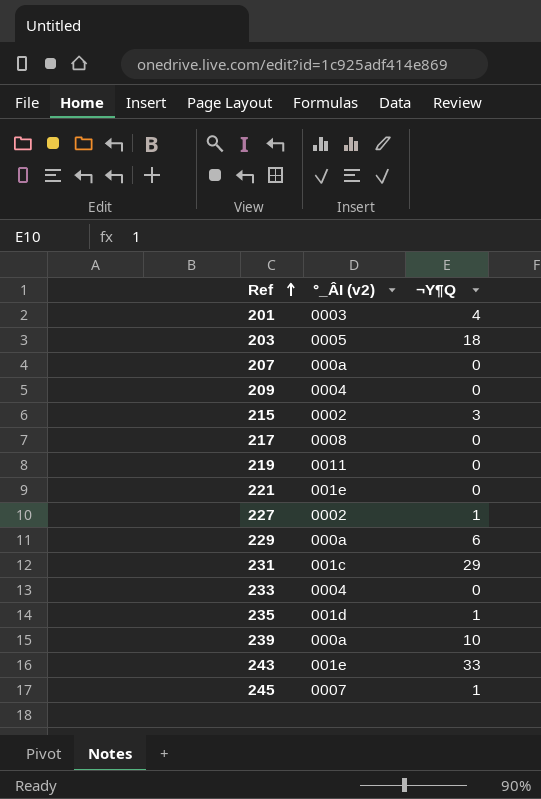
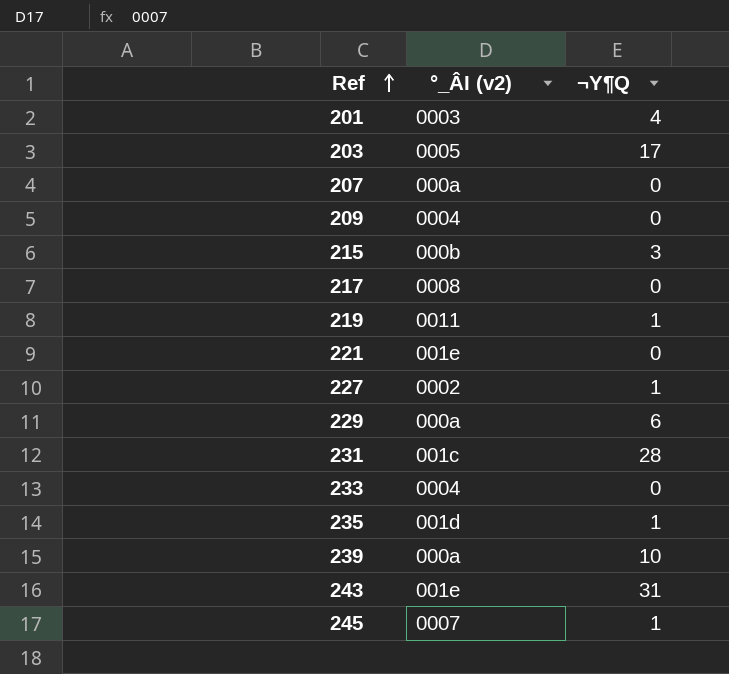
203 | ¬Y¶Q: 18 -> 17
215 | °_ÂI (v2): 0002 -> 000b
219 | ¬Y¶Q: 0 -> 1
231 | ¬Y¶Q: 29 -> 28
243 | ¬Y¶Q: 33 -> 31

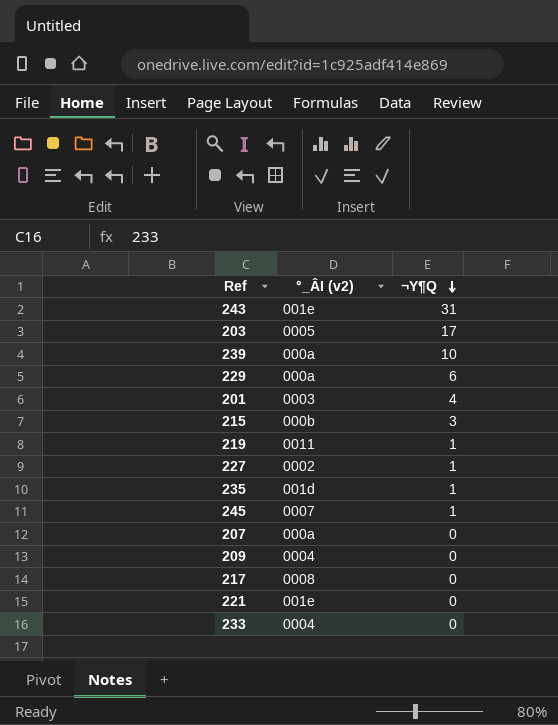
row order: Ref ascending -> ¬Y¶Q descending
row 231: 001c | 28 -> none

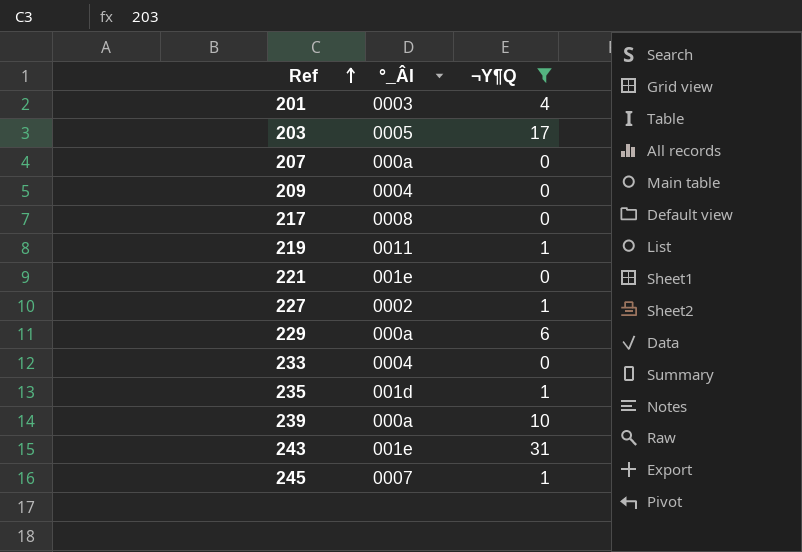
filter: none -> ¬Y¶Q != 3
row order: ¬Y¶Q descending -> Ref ascending
column name: °_ÂI (v2) -> °_ÂI

